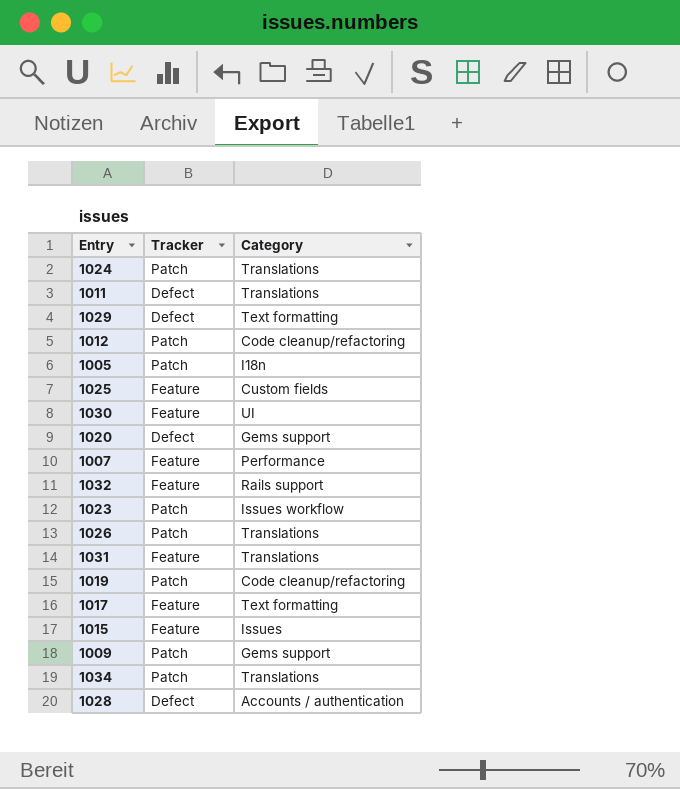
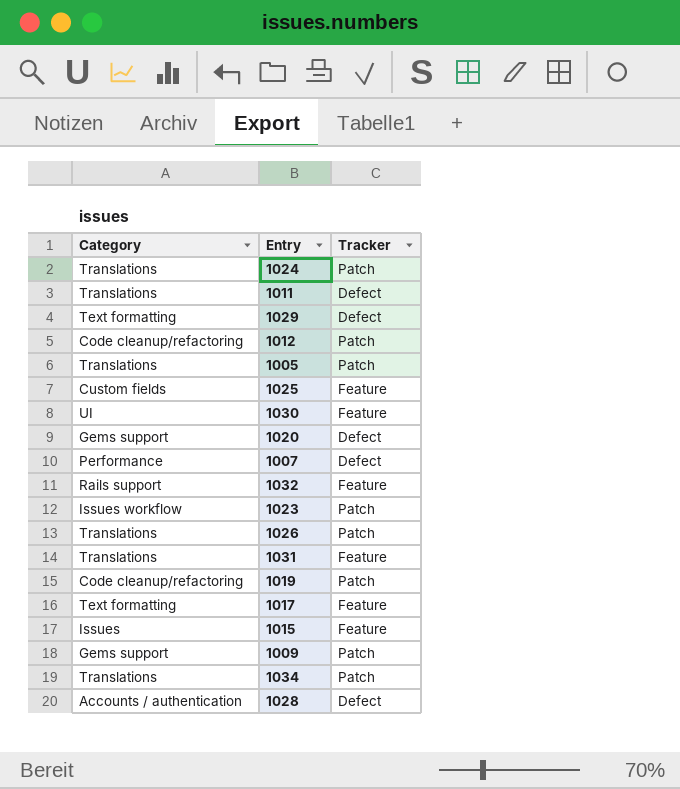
column Category | position: 3 -> 1
1005 | Category: I18n -> Translations
1007 | Tracker: Feature -> Defect

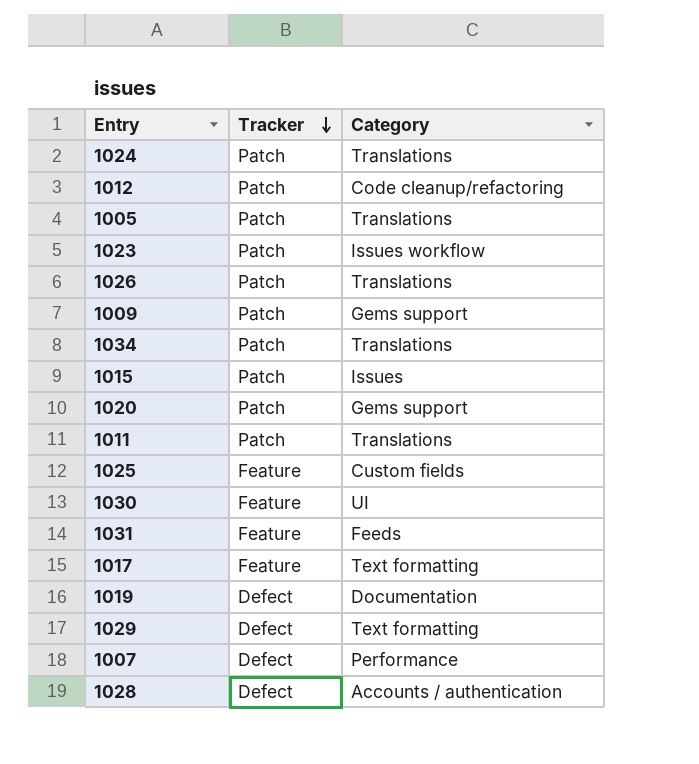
row order: none -> Tracker descending
column Category | position: 1 -> 3
row 1032: Rails support | Feature -> none
1015 | Tracker: Feature -> Patch
1020 | Tracker: Defect -> Patch
1011 | Tracker: Defect -> Patch
1031 | Category: Translations -> Feeds
1019 | Tracker: Patch -> Defect
1019 | Category: Code cleanup/refactoring -> Documentation

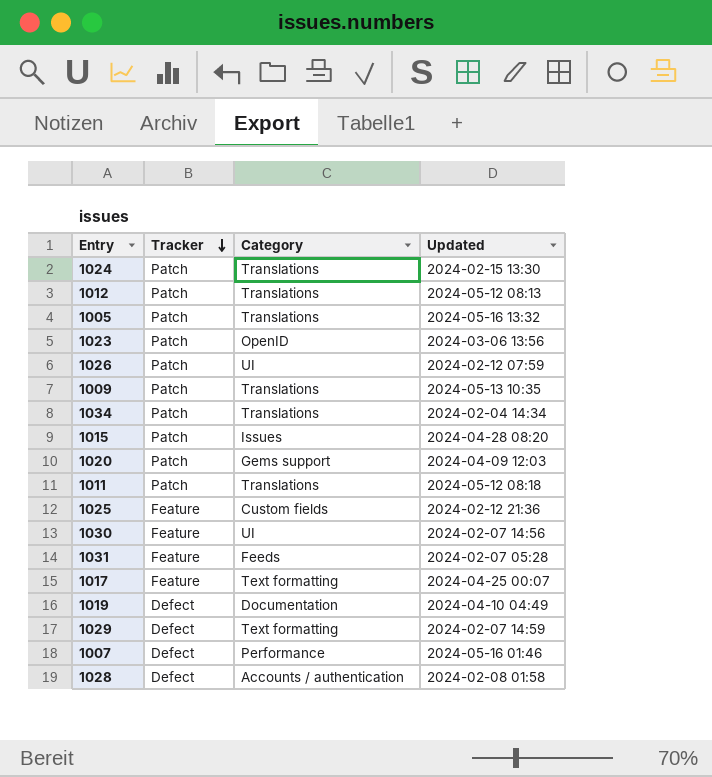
column Updated | position: none -> 4
1012 | Category: Code cleanup/refactoring -> Translations
1023 | Category: Issues workflow -> OpenID
1026 | Category: Translations -> UI
1009 | Category: Gems support -> Translations

